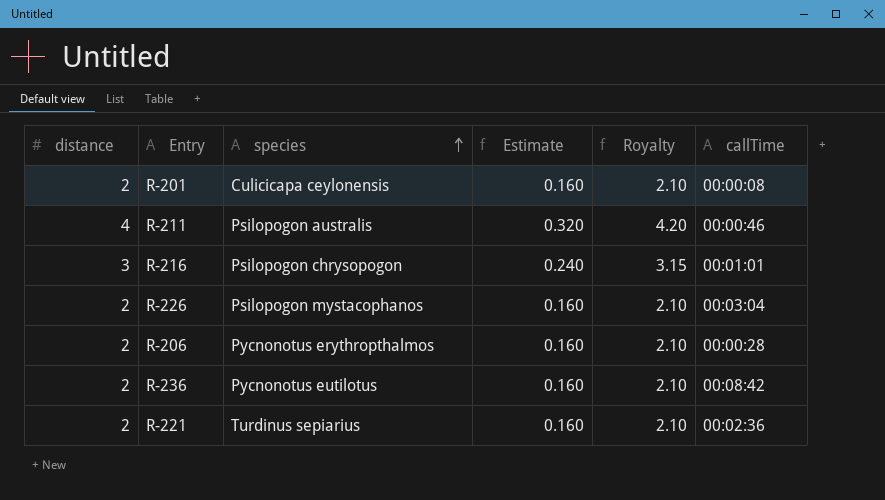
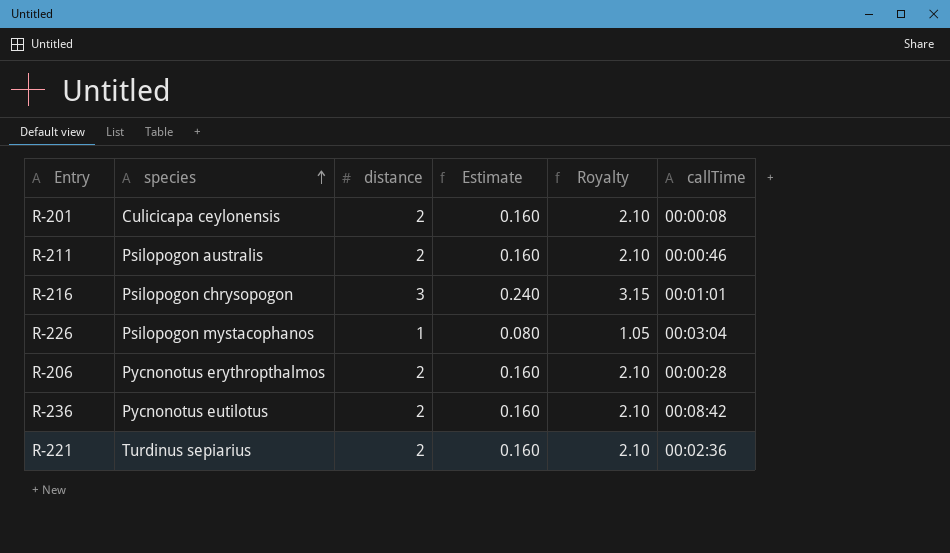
column distance | position: 1 -> 3
R-211 | distance: 4 -> 2
R-211 | Estimate: 0.320 -> 0.160
R-211 | Royalty: 4.20 -> 2.10
R-226 | distance: 2 -> 1
R-226 | Estimate: 0.160 -> 0.080
R-226 | Royalty: 2.10 -> 1.05

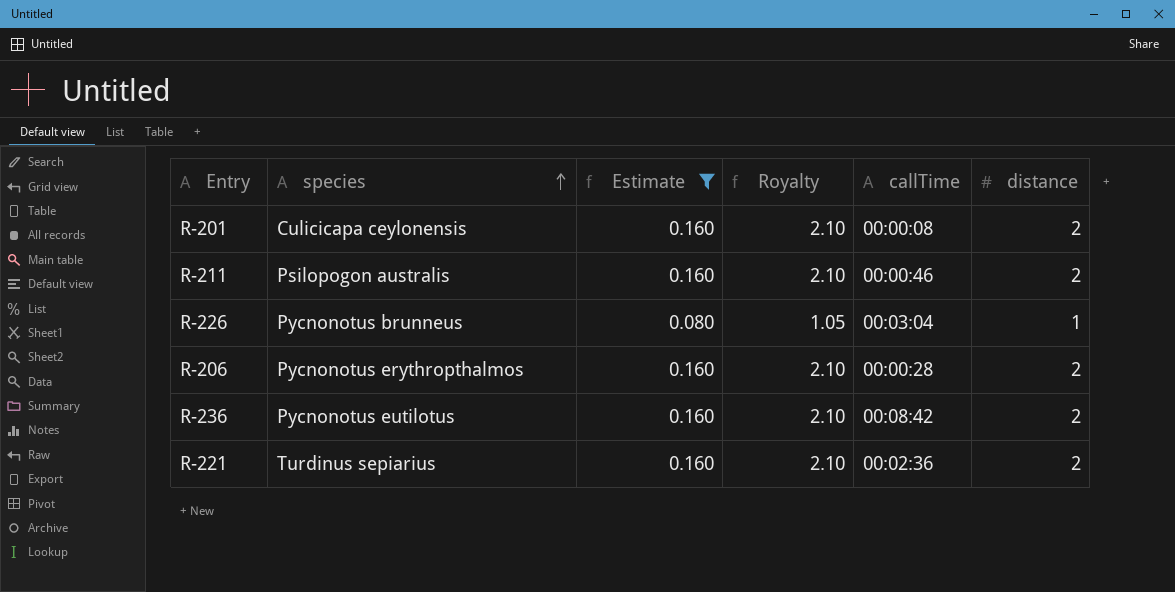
filter: none -> Estimate != 0.240
column distance | position: 3 -> 6
R-226 | species: Psilopogon mystacophanos -> Pycnonotus brunneus

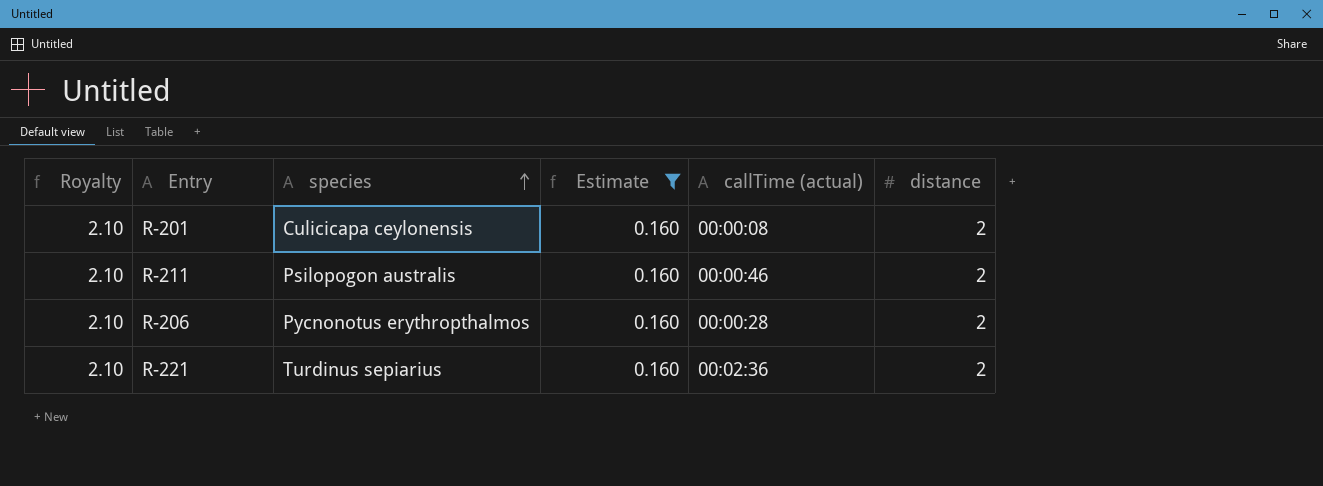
column Royalty | position: 4 -> 1
column name: callTime -> callTime (actual)
row R-226: Pycnonotus brunneus | 0.080 | 1.05 | 00:03:04 | 1 -> none
row R-236: Pycnonotus eutilotus | 0.160 | 2.10 | 00:08:42 | 2 -> none

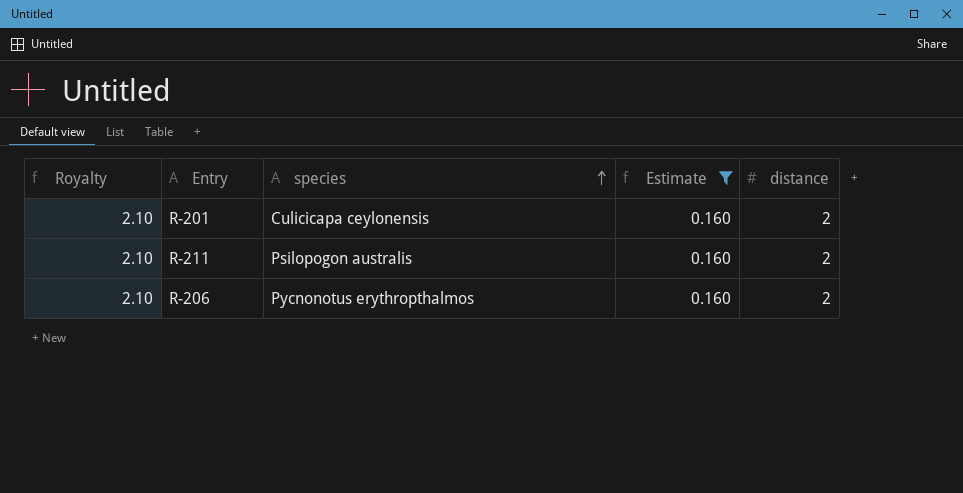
column callTime (actual) | position: 5 -> none
row R-221: 2.10 | Turdinus sepiarius | 0.160 | 00:02:36 | 2 -> none

